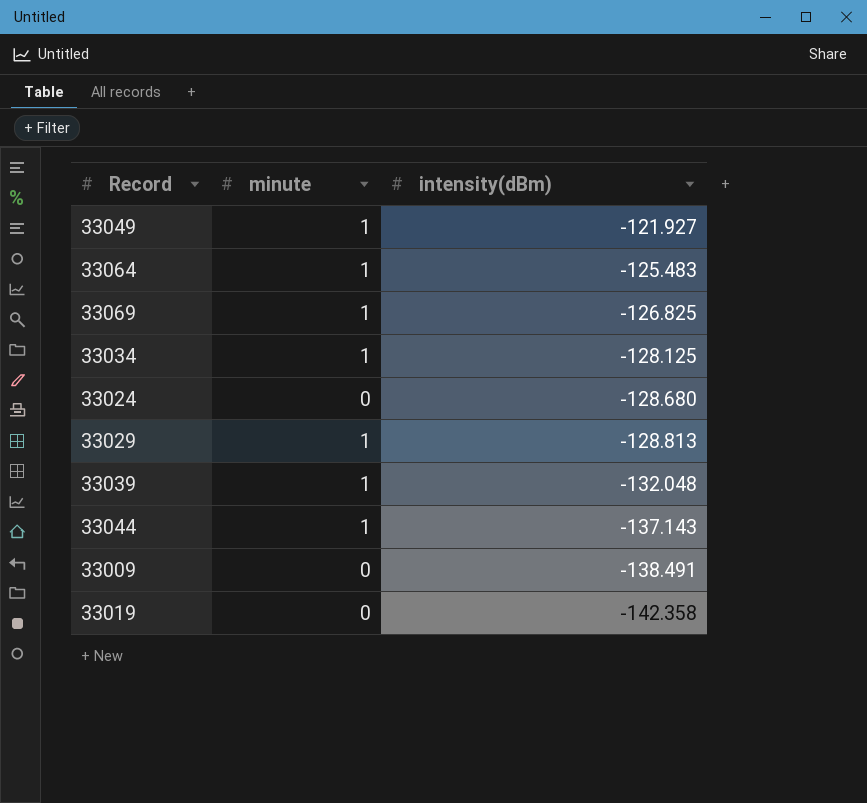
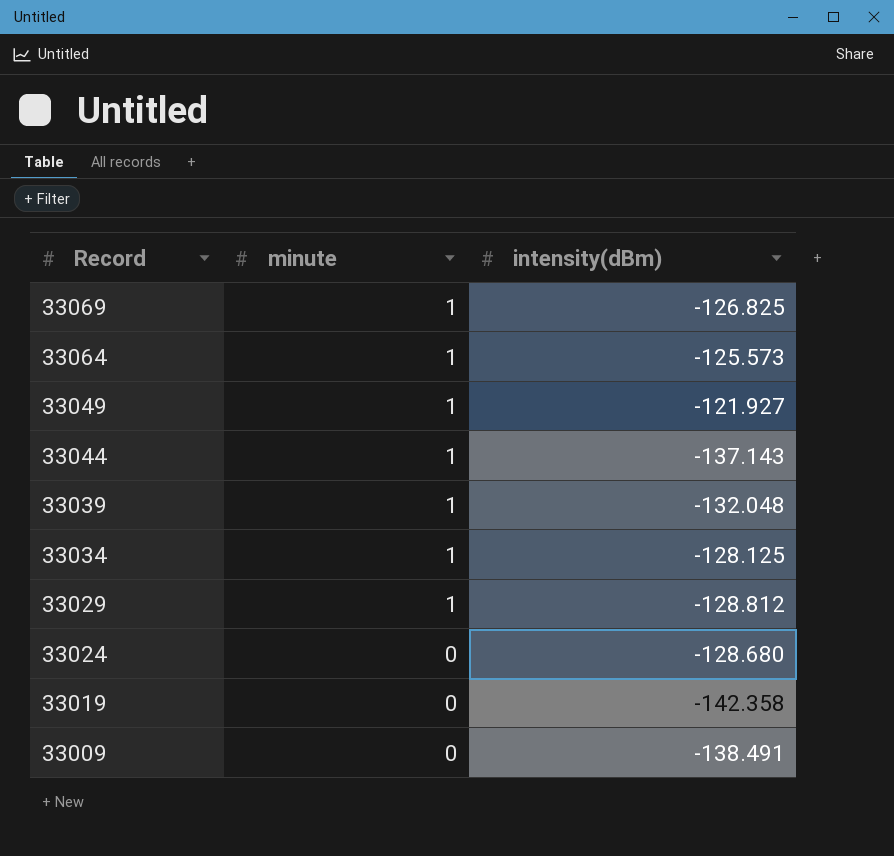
row order: intensity(dBm) descending -> Record descending
33064 | intensity(dBm): -125.483 -> -125.573
33029 | intensity(dBm): -128.813 -> -128.812

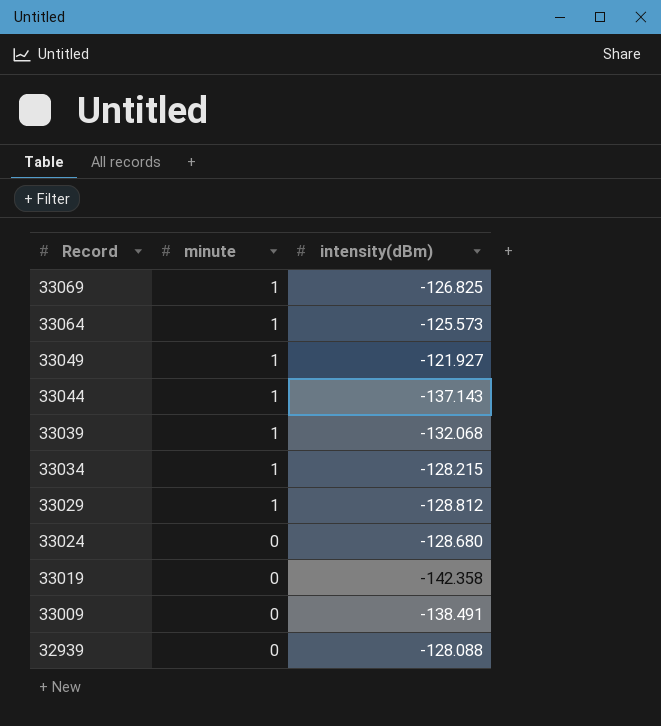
33039 | intensity(dBm): -132.048 -> -132.068
33034 | intensity(dBm): -128.125 -> -128.215
row 32939: none -> 0 | -128.088

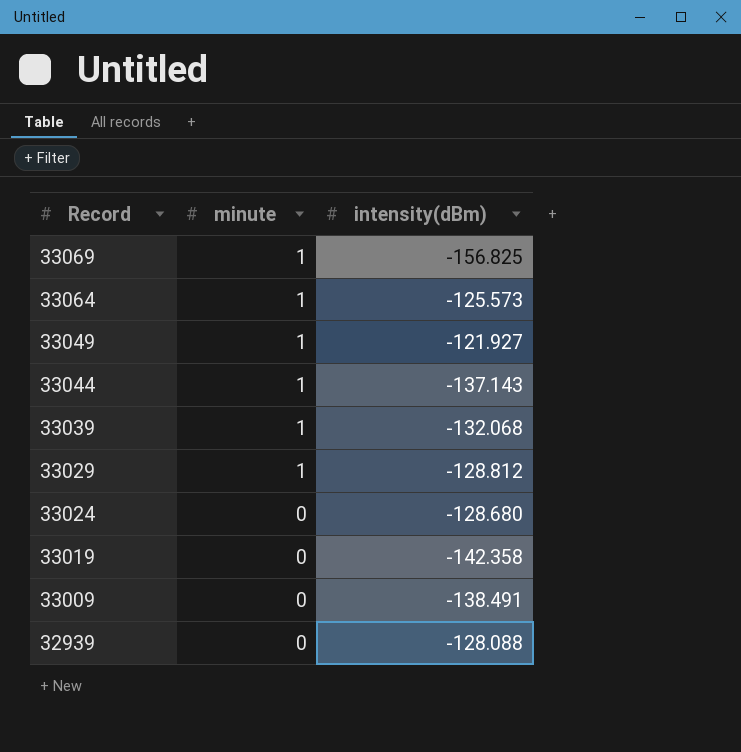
row 33034: 1 | -128.215 -> none
33069 | intensity(dBm): -126.825 -> -156.825

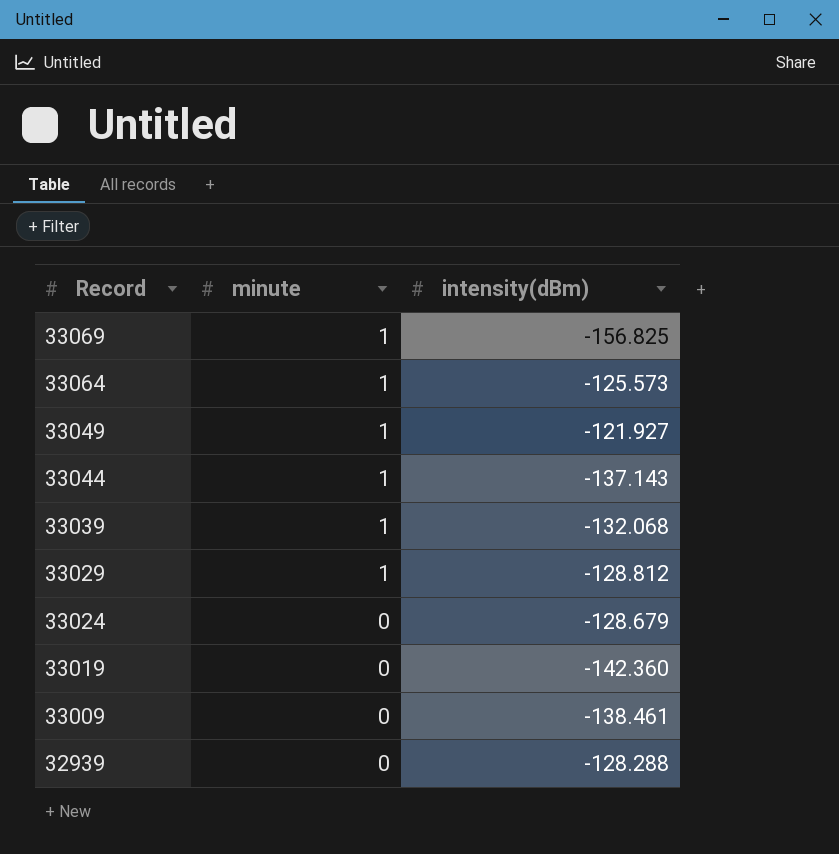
33024 | intensity(dBm): -128.680 -> -128.679
33019 | intensity(dBm): -142.358 -> -142.360
33009 | intensity(dBm): -138.491 -> -138.461
32939 | intensity(dBm): -128.088 -> -128.288

